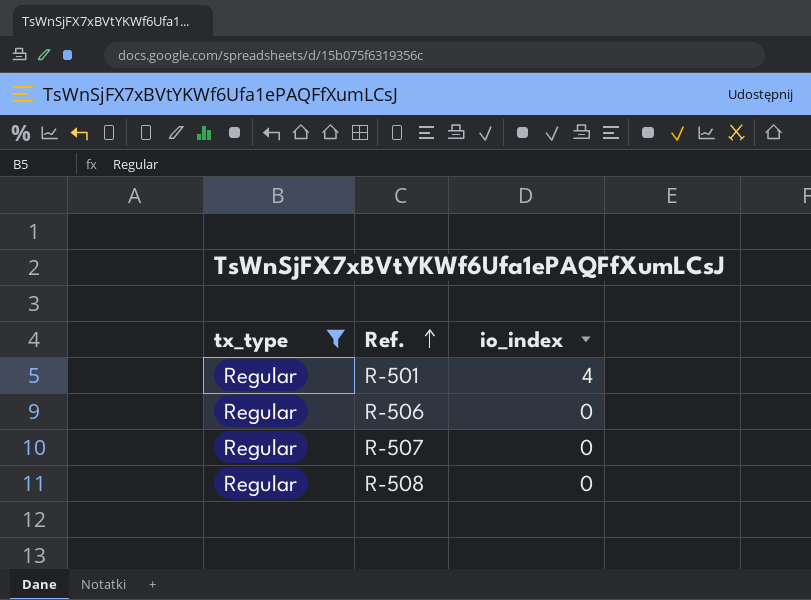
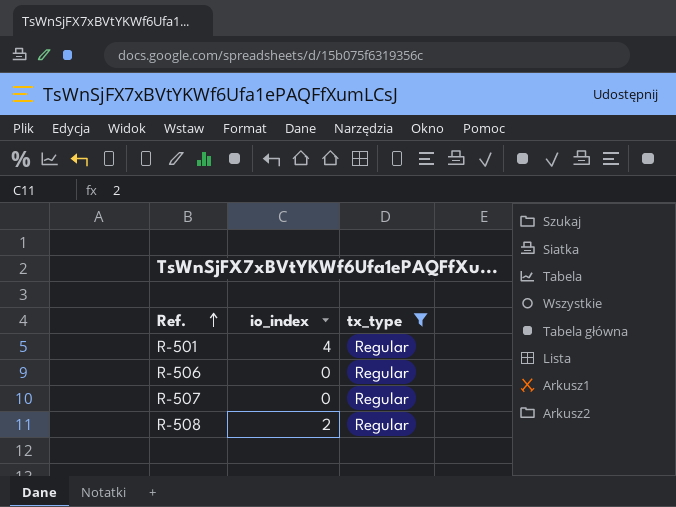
column tx_type | position: 1 -> 3
R-508 | io_index: 0 -> 2

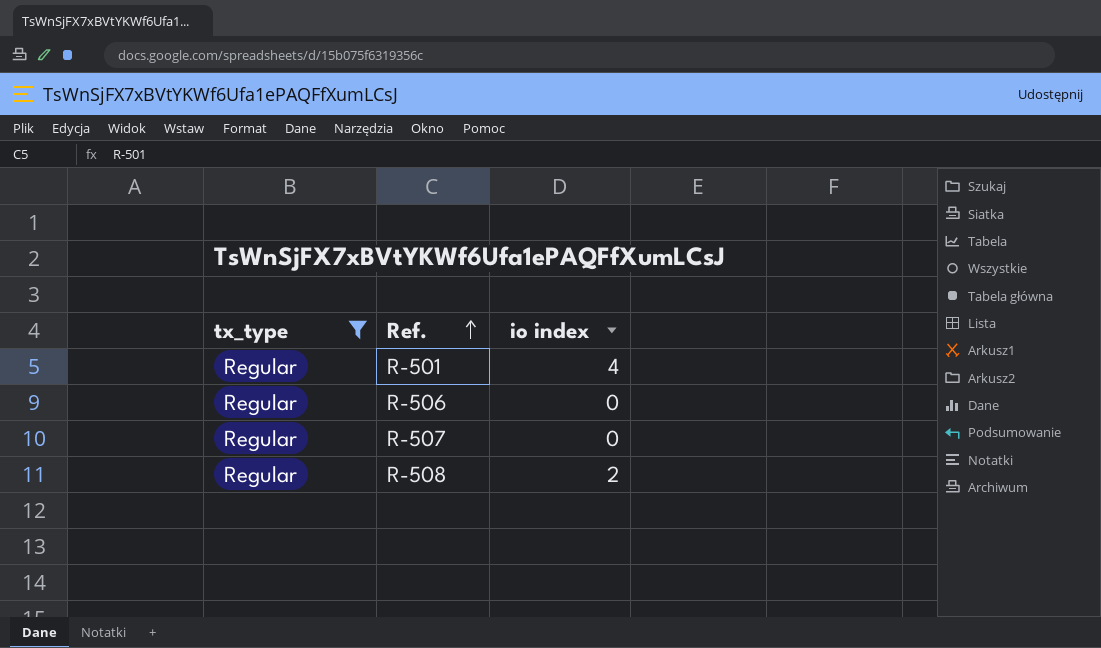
column tx_type | position: 3 -> 1
column name: io_index -> io index

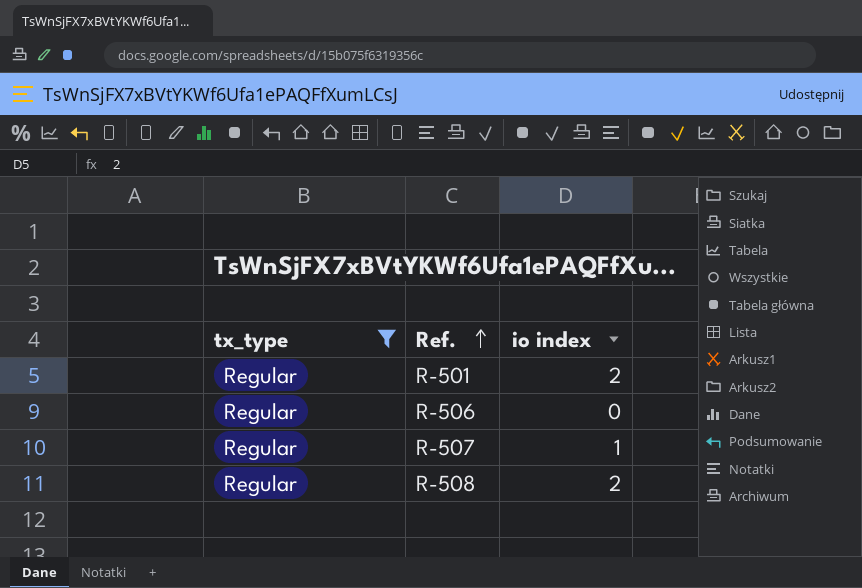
R-501 | io index: 4 -> 2
R-507 | io index: 0 -> 1

